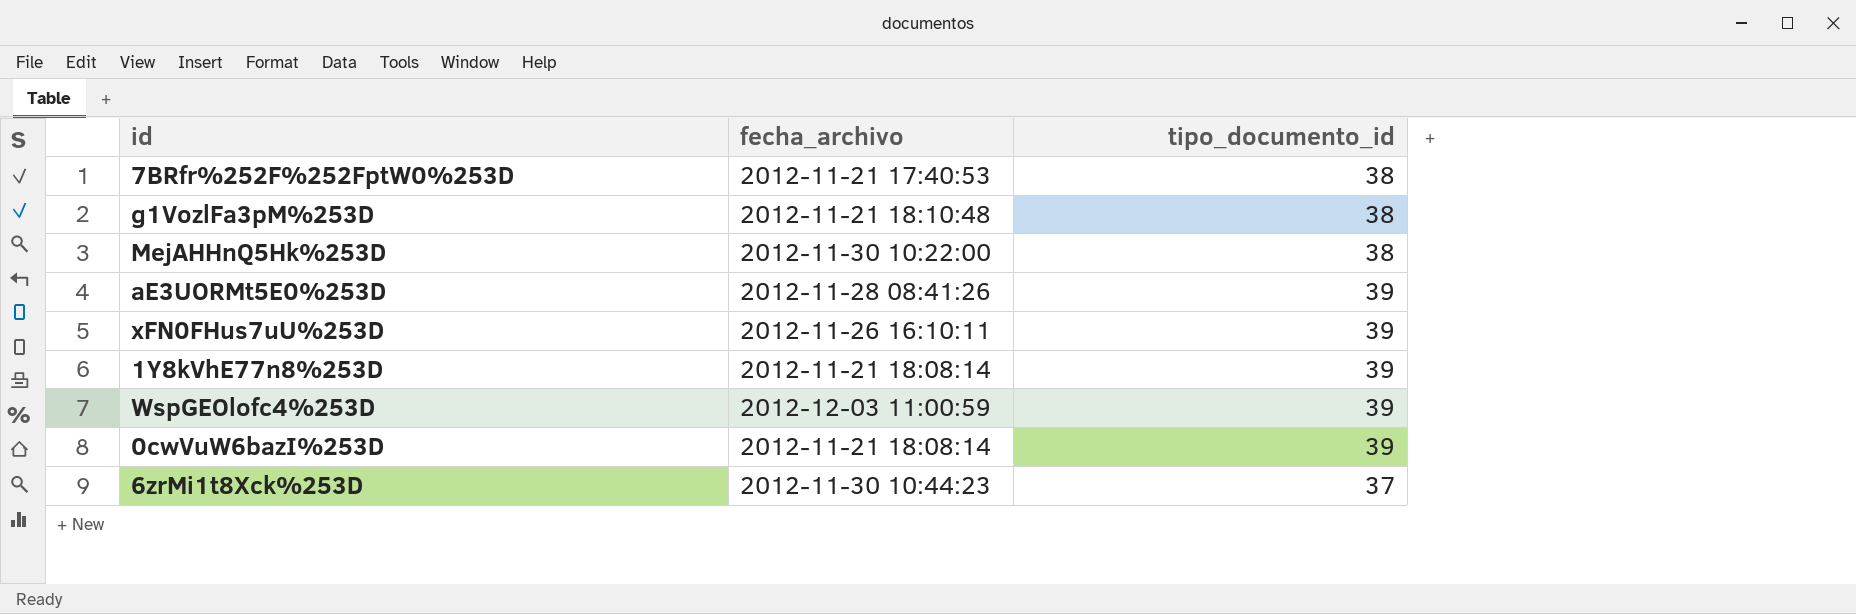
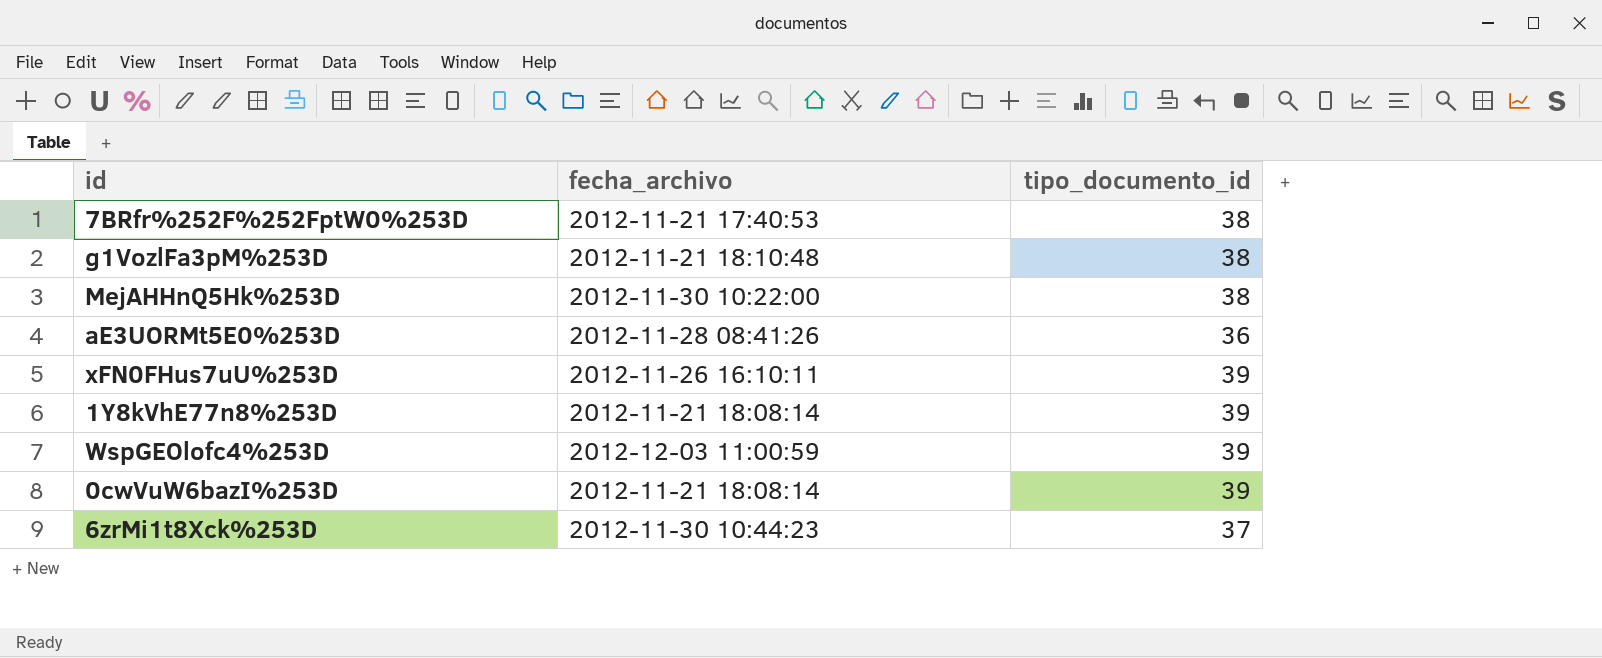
aE3UORMt5E0%253D | tipo_documento_id: 39 -> 36

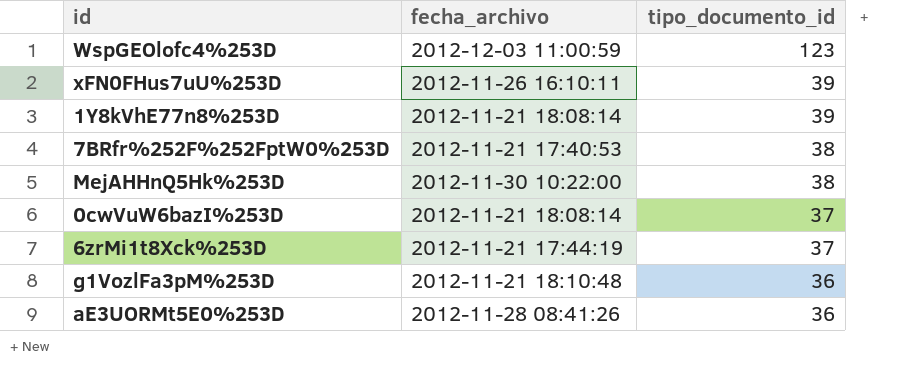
row order: none -> tipo_documento_id descending
WspGEOlofc4%253D | tipo_documento_id: 39 -> 123
0cwVuW6bazI%253D | tipo_documento_id: 39 -> 37
6zrMi1t8Xck%253D | fecha_archivo: 2012-11-30 10:44:23 -> 2012-11-21 17:44:19
g1VozlFa3pM%253D | tipo_documento_id: 38 -> 36

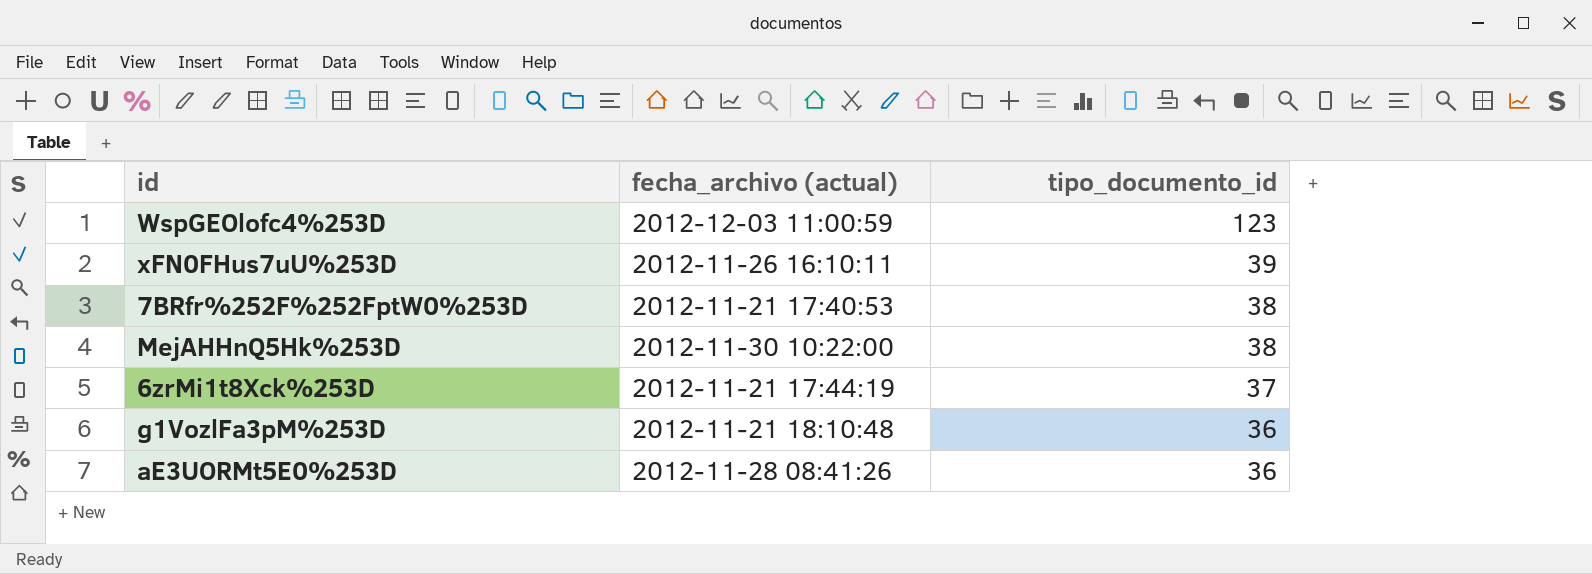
column name: fecha_archivo -> fecha_archivo (actual)
row 1Y8kVhE77n8%253D: 2012-11-21 18:08:14 | 39 -> none
row 0cwVuW6bazI%253D: 2012-11-21 18:08:14 | 37 -> none

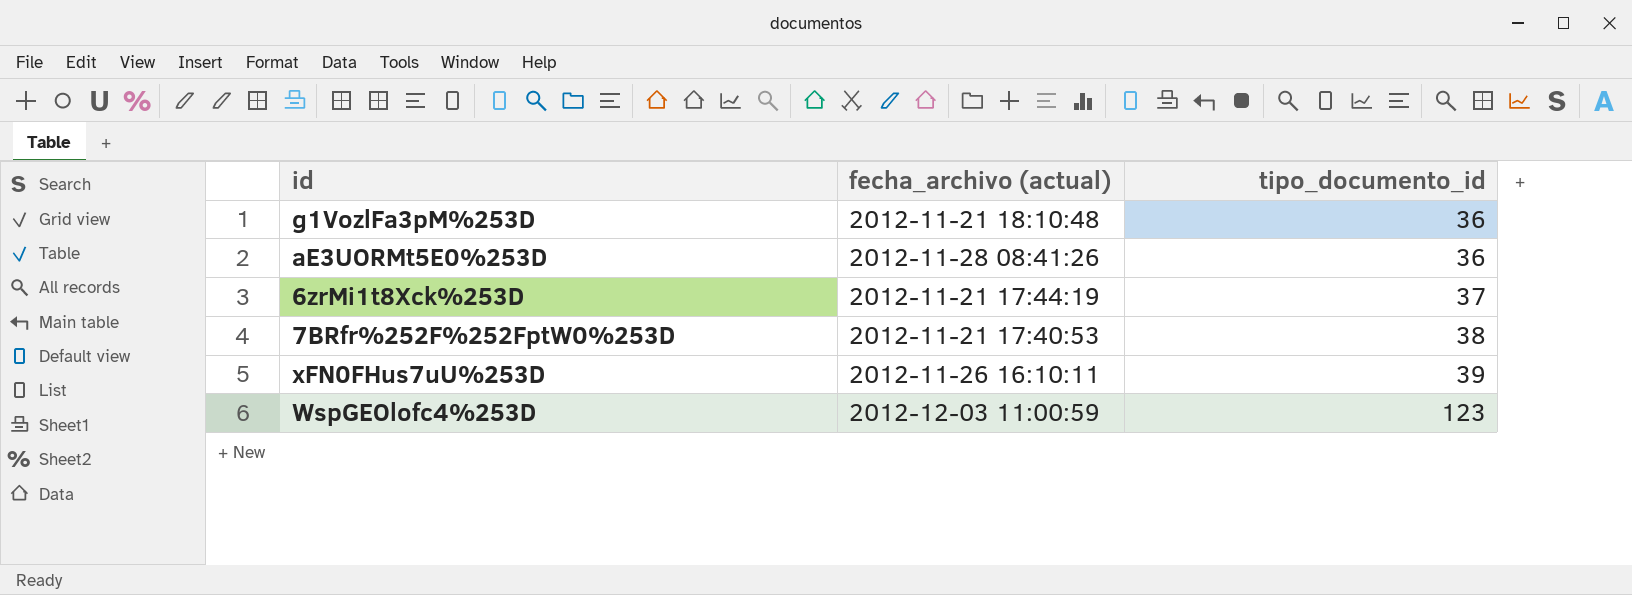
row order: tipo_documento_id descending -> tipo_documento_id ascending
row MejAHHnQ5Hk%253D: 2012-11-30 10:22:00 | 38 -> none

